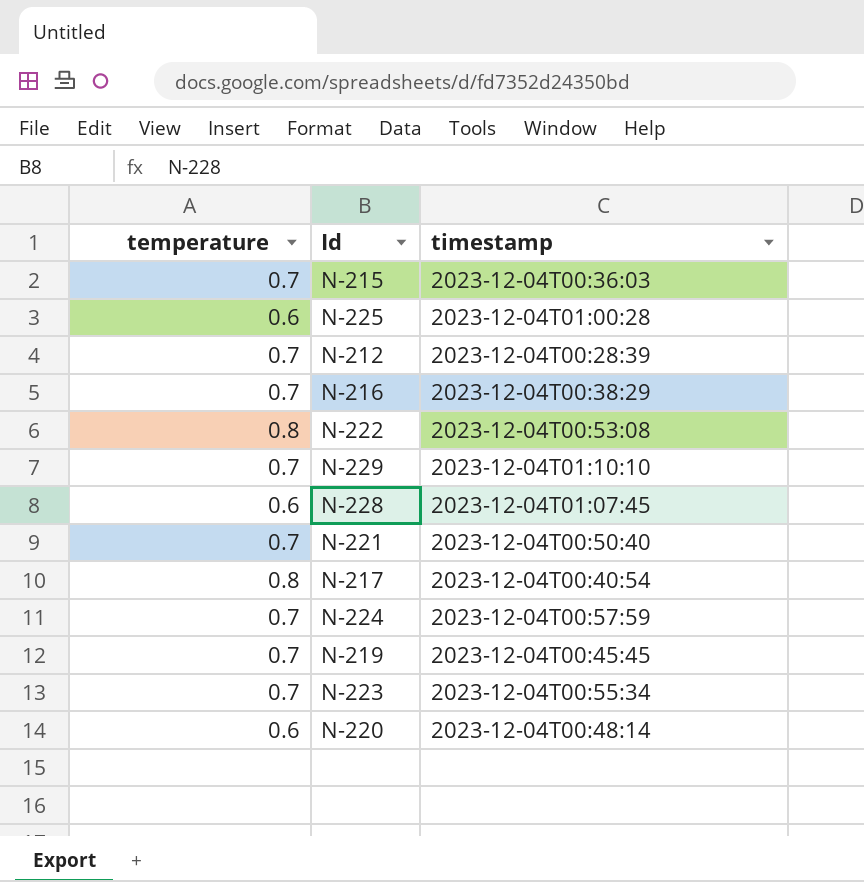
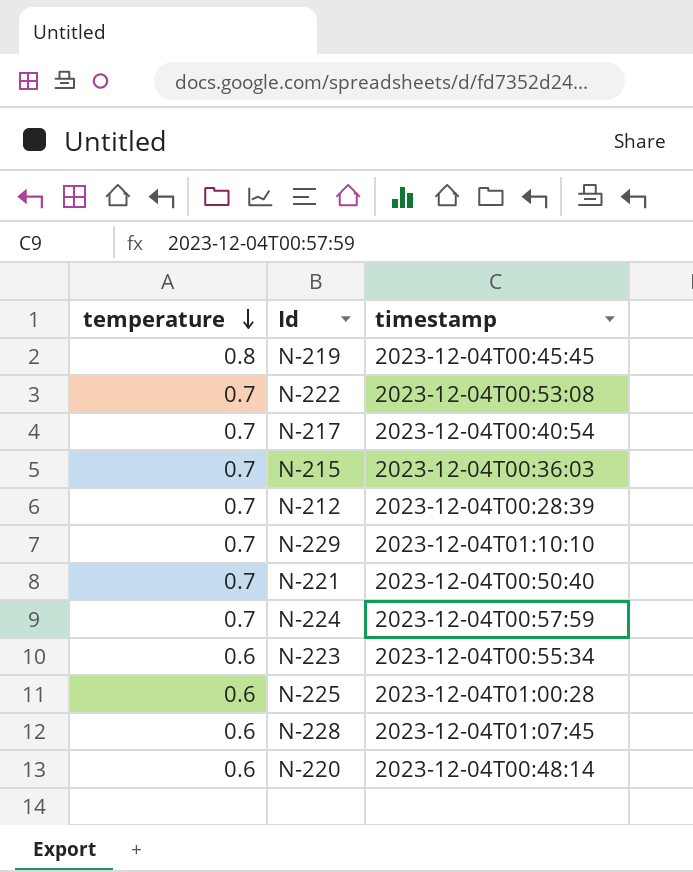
row order: none -> temperature descending
row N-216: 0.7 | 2023-12-04T00:38:29 -> none
N-219 | temperature: 0.7 -> 0.8
N-222 | temperature: 0.8 -> 0.7
N-217 | temperature: 0.8 -> 0.7
N-223 | temperature: 0.7 -> 0.6

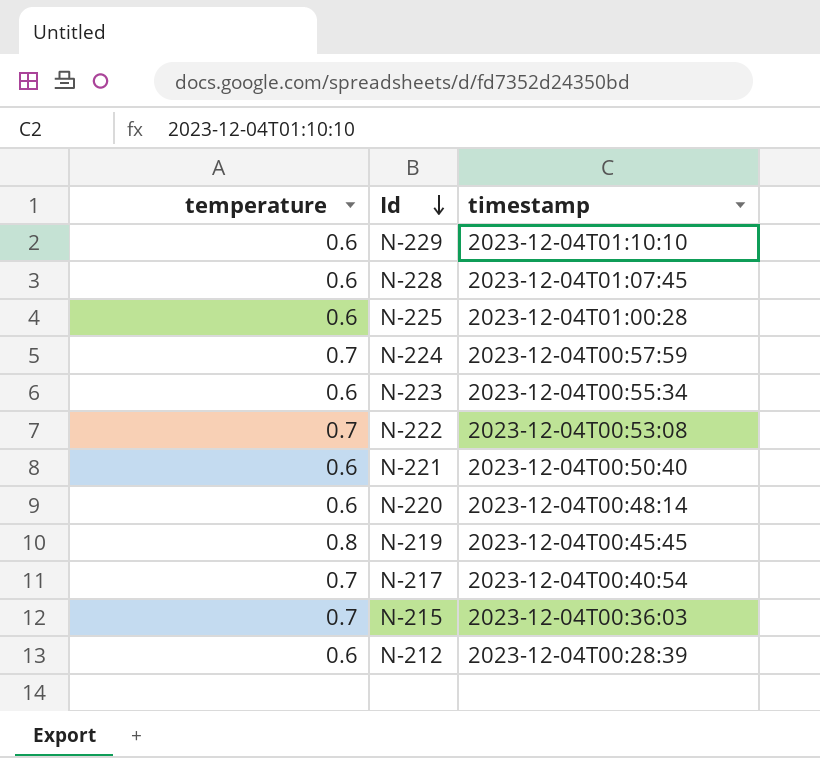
row order: temperature descending -> Id descending
N-229 | temperature: 0.7 -> 0.6
N-221 | temperature: 0.7 -> 0.6
N-212 | temperature: 0.7 -> 0.6

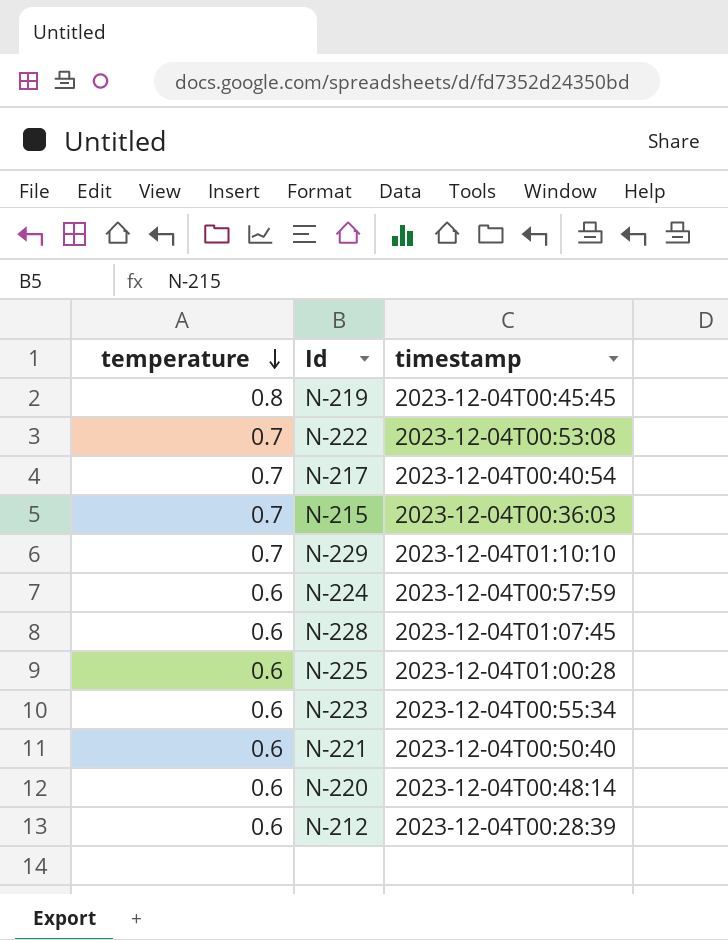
row order: Id descending -> temperature descending
N-229 | temperature: 0.6 -> 0.7
N-224 | temperature: 0.7 -> 0.6

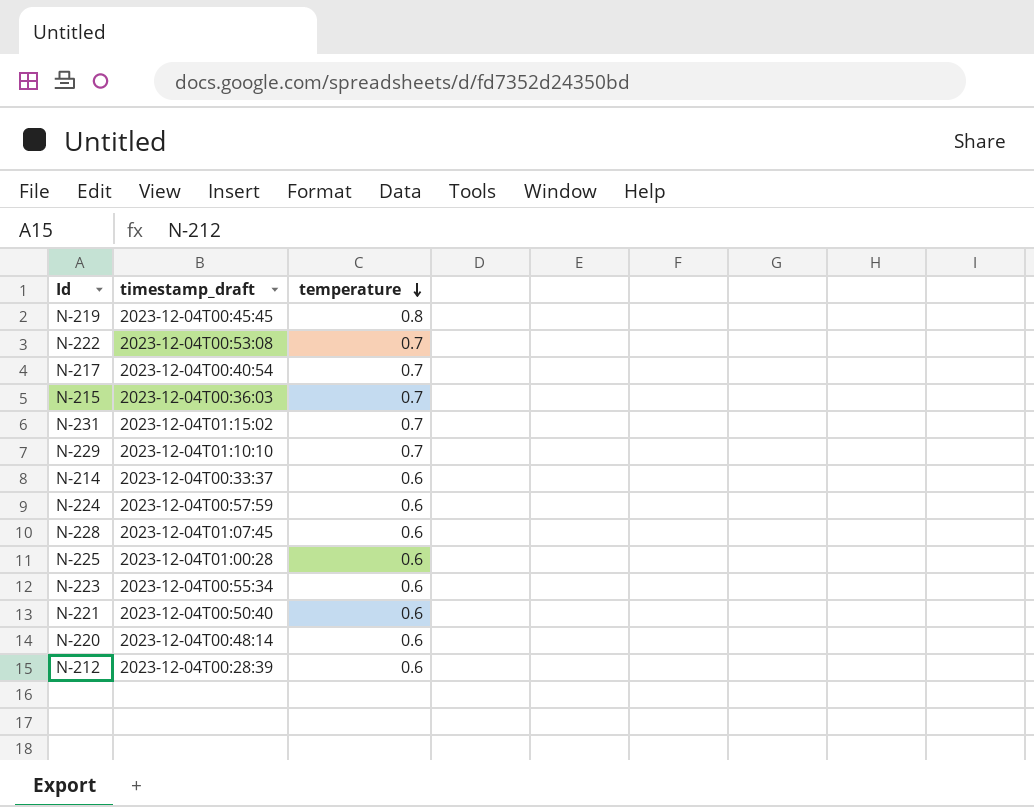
column name: timestamp -> timestamp_draft
column temperature | position: 1 -> 3
row N-231: none -> 2023-12-04T01:15:02 | 0.7
row N-214: none -> 2023-12-04T00:33:37 | 0.6

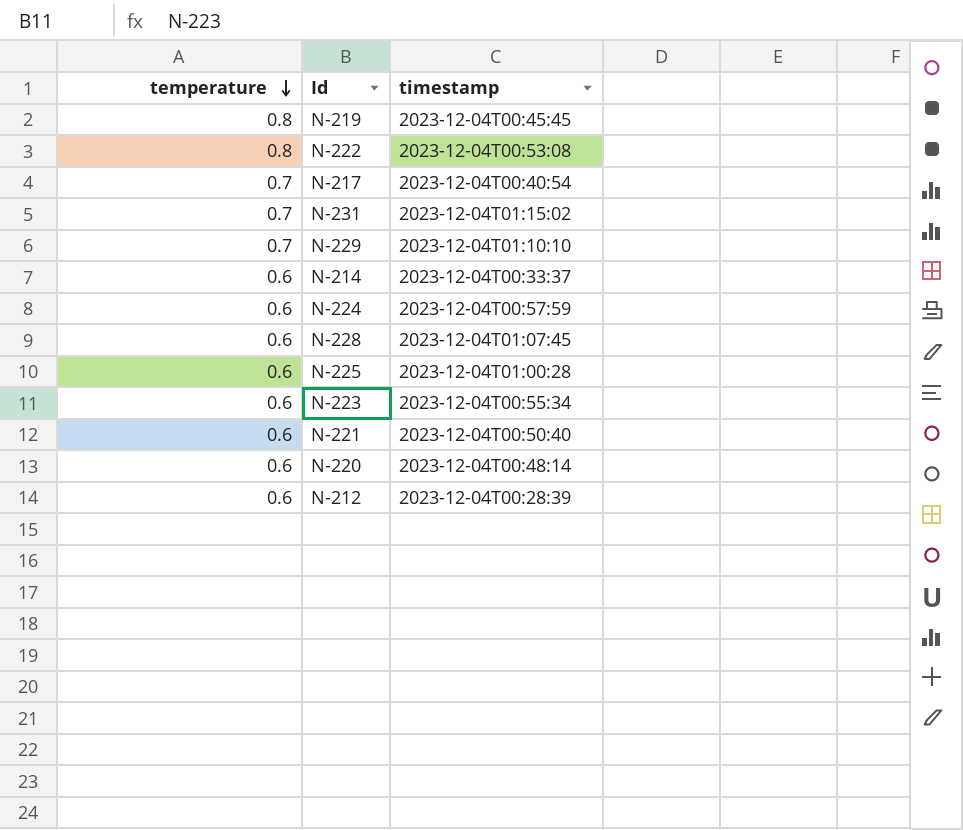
column temperature | position: 3 -> 1
column name: timestamp_draft -> timestamp
row N-215: 2023-12-04T00:36:03 | 0.7 -> none
N-222 | temperature: 0.7 -> 0.8

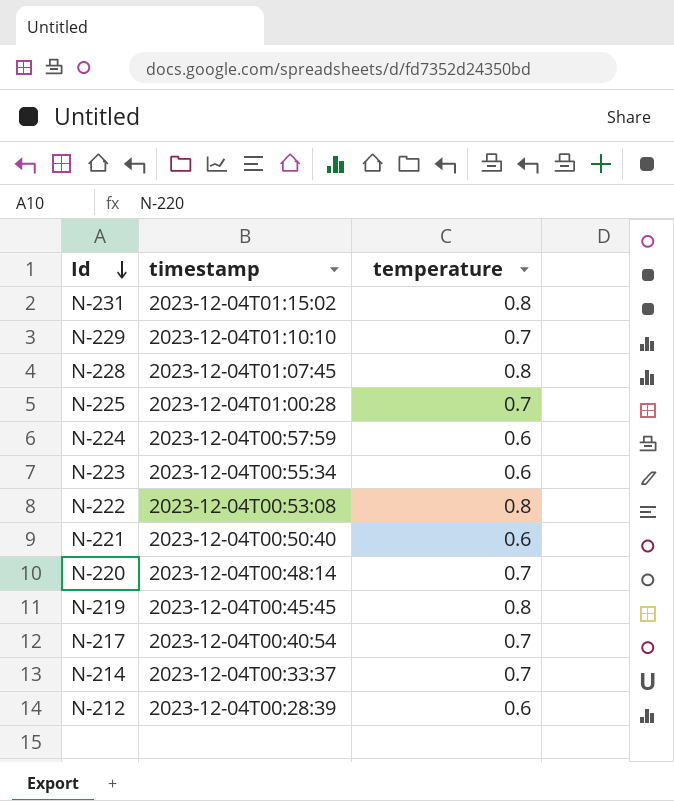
row order: temperature descending -> Id descending
column temperature | position: 1 -> 3
N-231 | temperature: 0.7 -> 0.8
N-228 | temperature: 0.6 -> 0.8
N-225 | temperature: 0.6 -> 0.7
N-220 | temperature: 0.6 -> 0.7
N-214 | temperature: 0.6 -> 0.7

